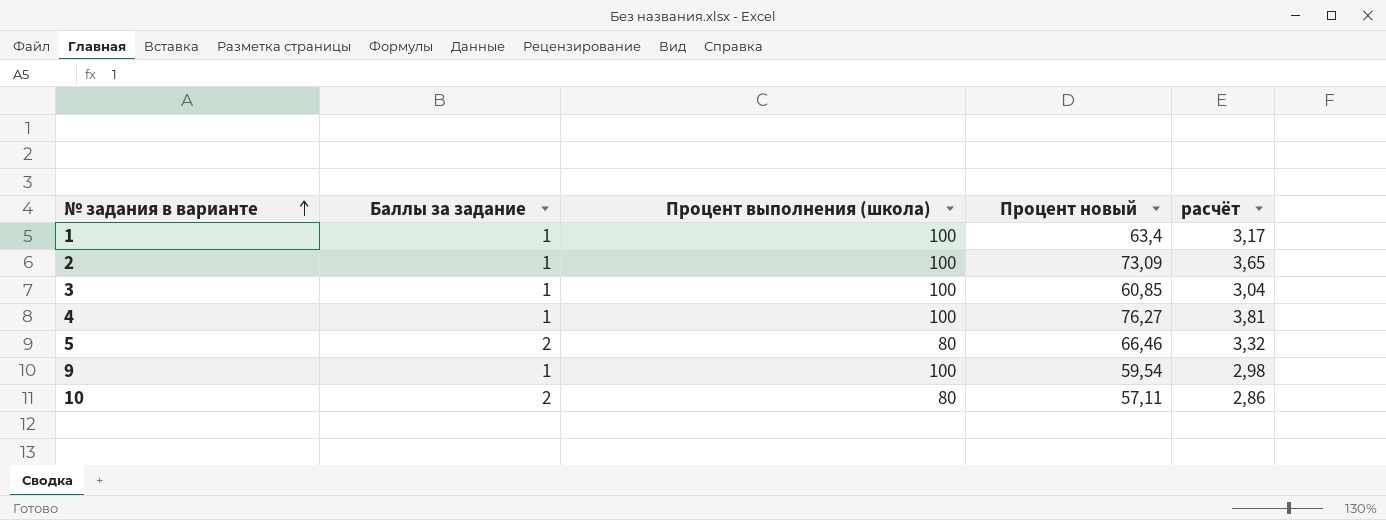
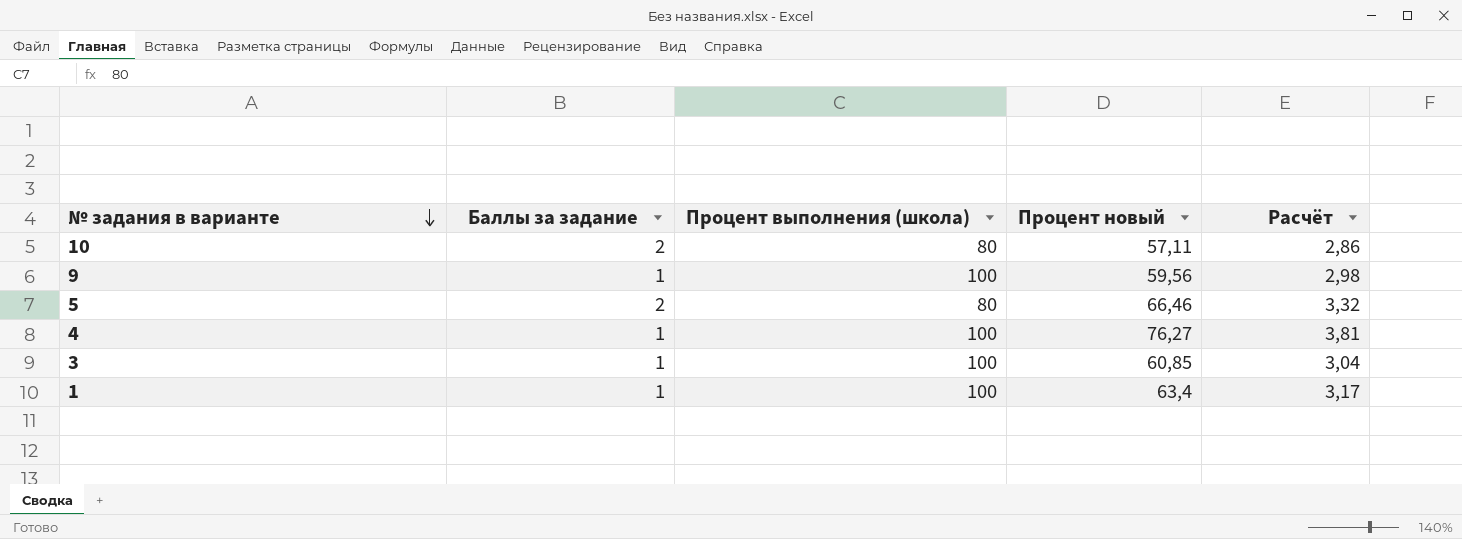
row order: № задания в варианте ascending -> № задания в варианте descending
column name: расчёт -> Расчёт
row 2: 1 | 100 | 73,09 | 3,65 -> none
9 | Процент новый: 59,54 -> 59,56

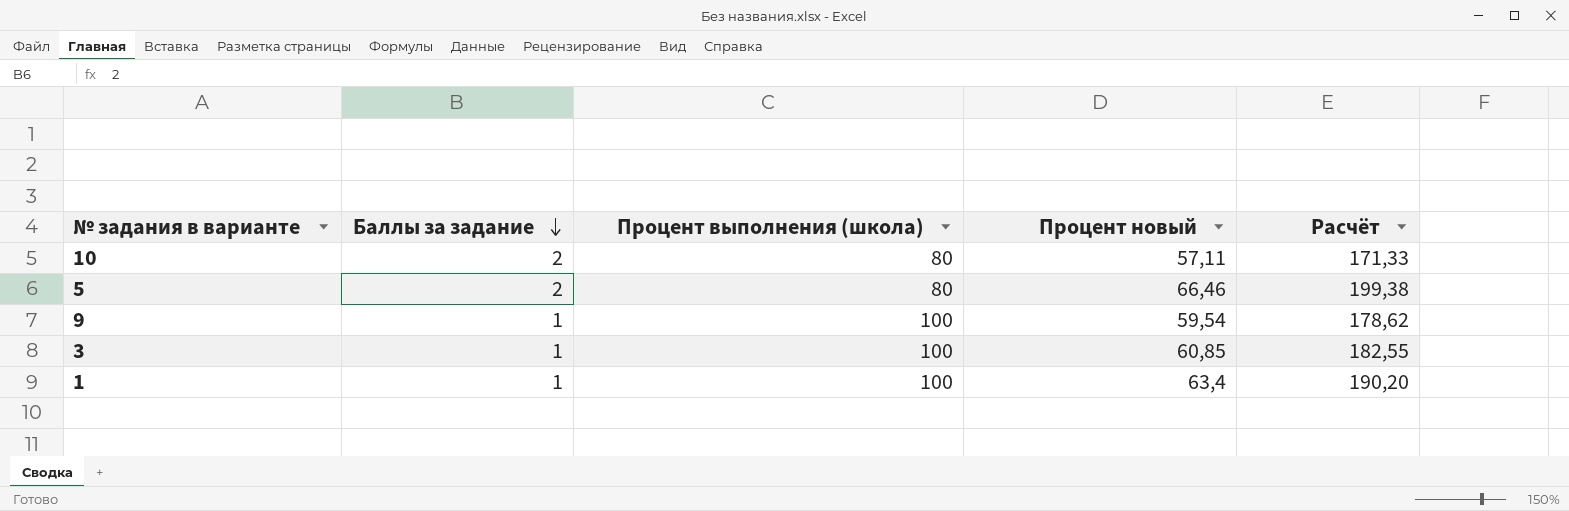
row order: № задания в варианте descending -> Баллы за задание descending
column Расчёт | formula: [Процент новый] * 0,05 -> [Процент новый] * 3
row 4: 1 | 100 | 76,27 | 3,81 -> none
9 | Процент новый: 59,56 -> 59,54

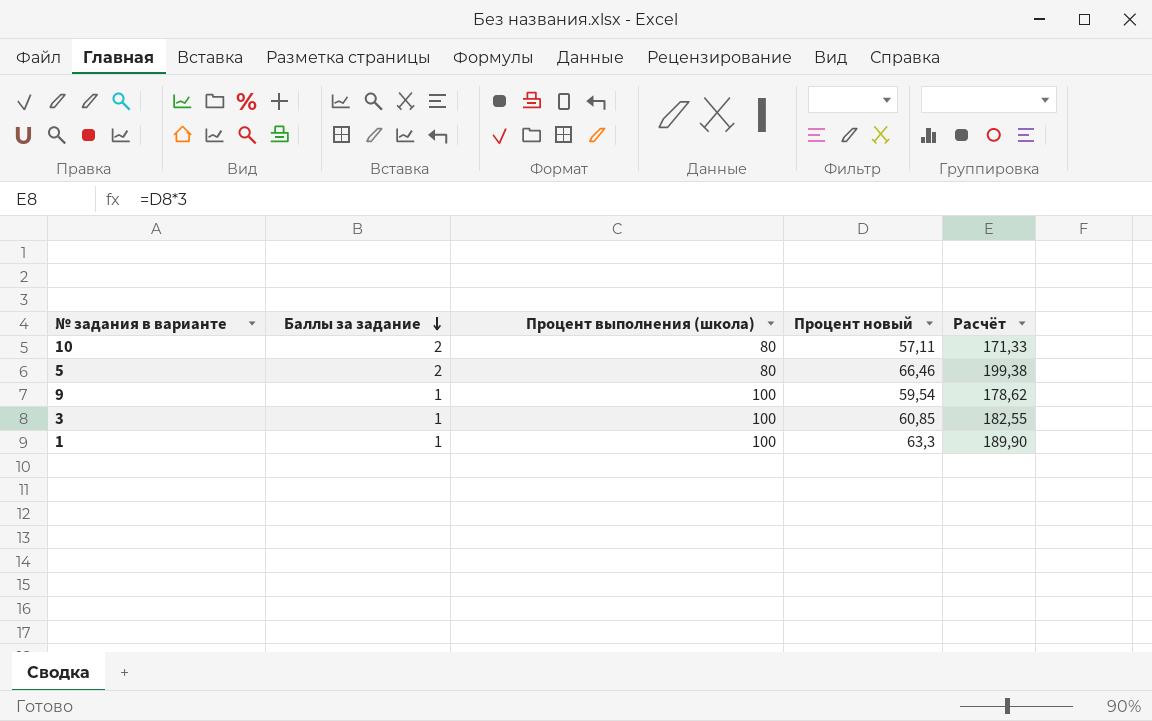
1 | Процент новый: 63,4 -> 63,3
1 | Расчёт: 190,20 -> 189,90

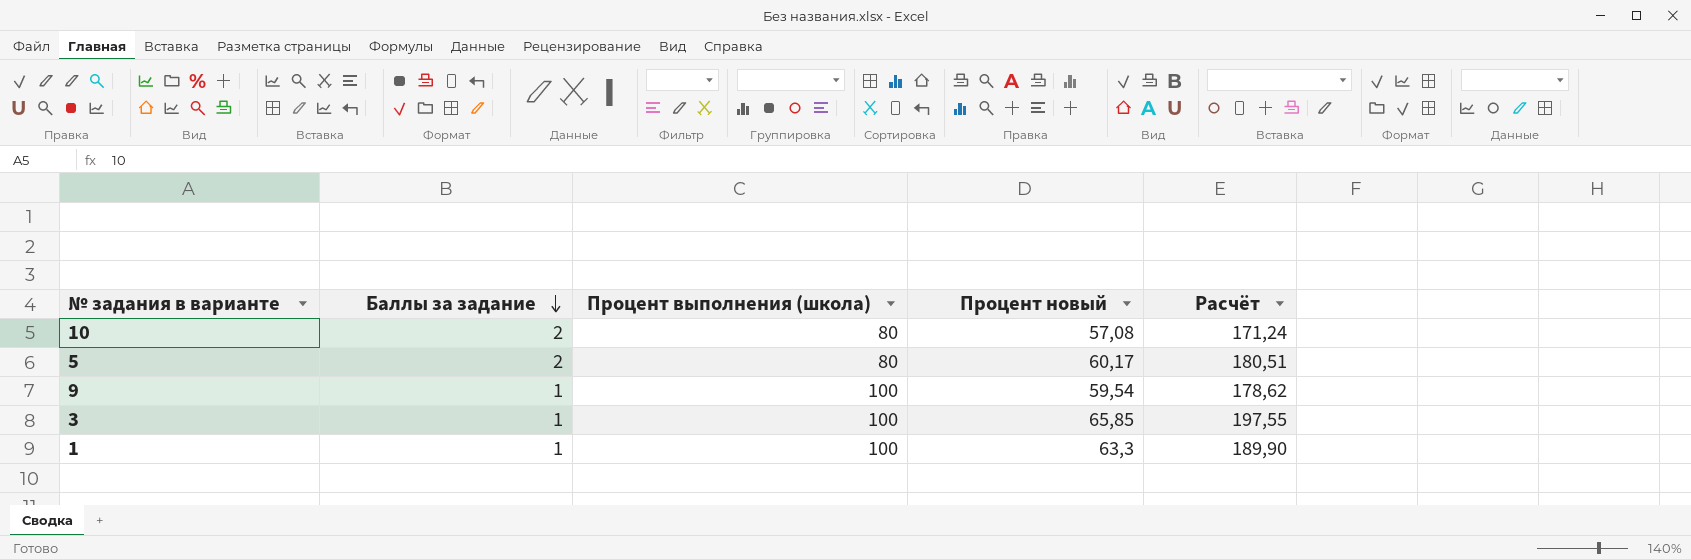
10 | Процент новый: 57,11 -> 57,08
10 | Расчёт: 171,33 -> 171,24
5 | Процент новый: 66,46 -> 60,17
5 | Расчёт: 199,38 -> 180,51
3 | Процент новый: 60,85 -> 65,85
3 | Расчёт: 182,55 -> 197,55

